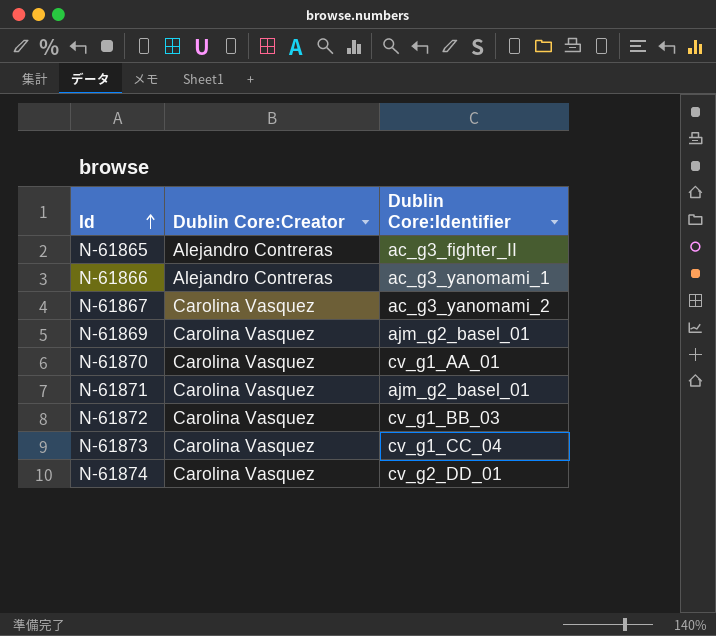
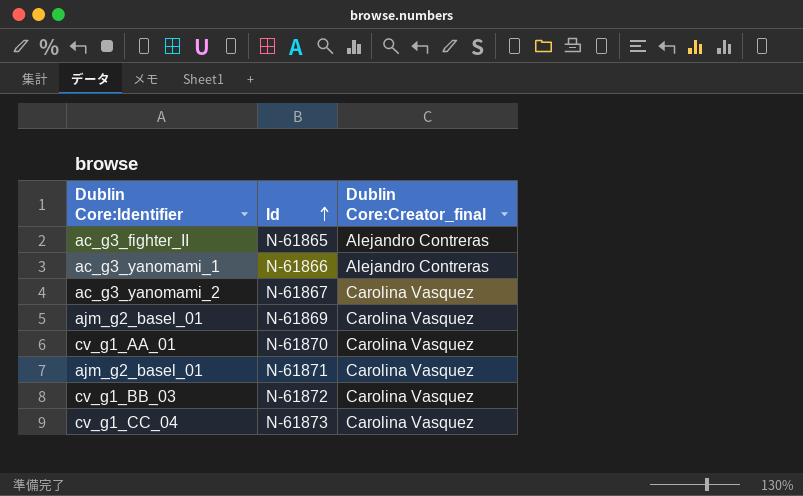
column Dublin Core:Identifier | position: 3 -> 1
column name: Dublin Core:Creator -> Dublin Core:Creator_final
row N-61874: Carolina Vasquez | cv_g2_DD_01 -> none

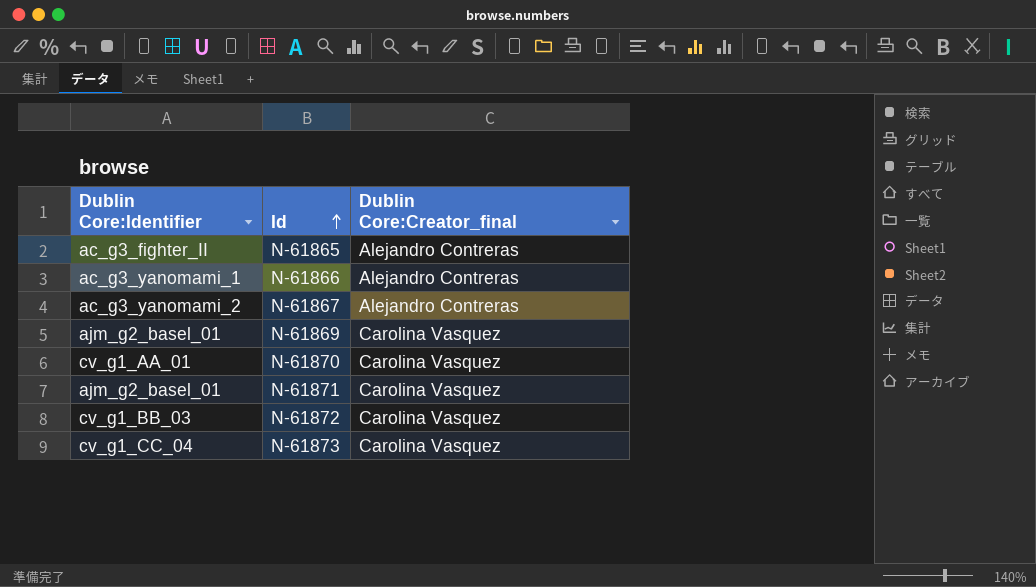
N-61867 | Dublin Core:Creator_final: Carolina Vasquez -> Alejandro Contreras

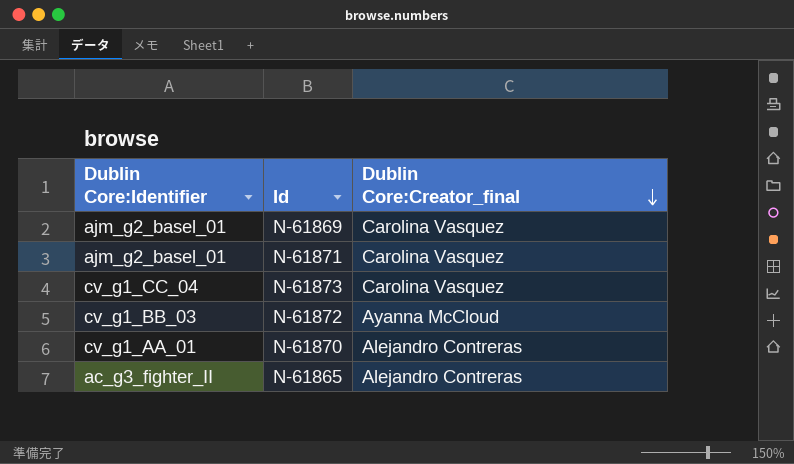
row order: Id ascending -> Dublin Core:Creator_final descending
row N-61866: ac_g3_yanomami_1 | Alejandro Contreras -> none
row N-61867: ac_g3_yanomami_2 | Alejandro Contreras -> none
N-61872 | Dublin Core:Creator_final: Carolina Vasquez -> Ayanna McCloud
N-61870 | Dublin Core:Creator_final: Carolina Vasquez -> Alejandro Contreras

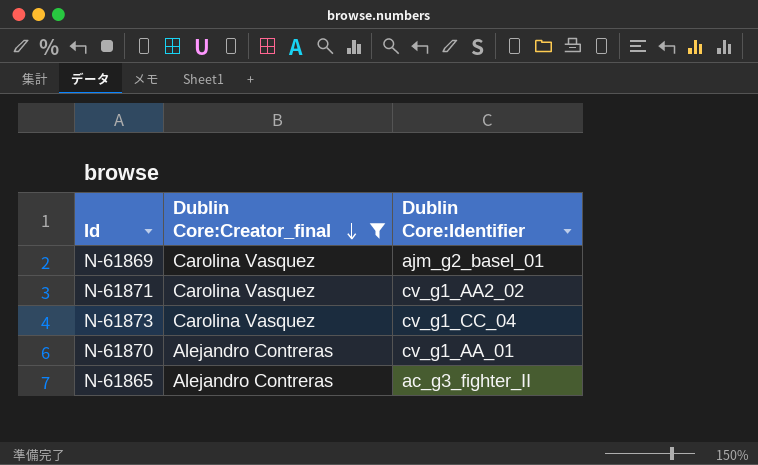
filter: none -> Dublin Core:Creator_final != Ayanna McCloud
column Dublin Core:Identifier | position: 1 -> 3
N-61871 | Dublin Core:Identifier: ajm_g2_basel_01 -> cv_g1_AA2_02

